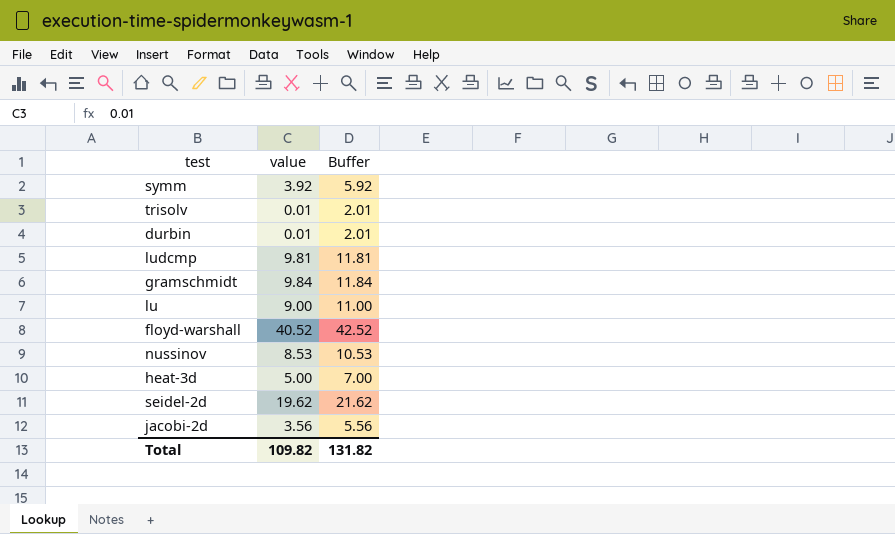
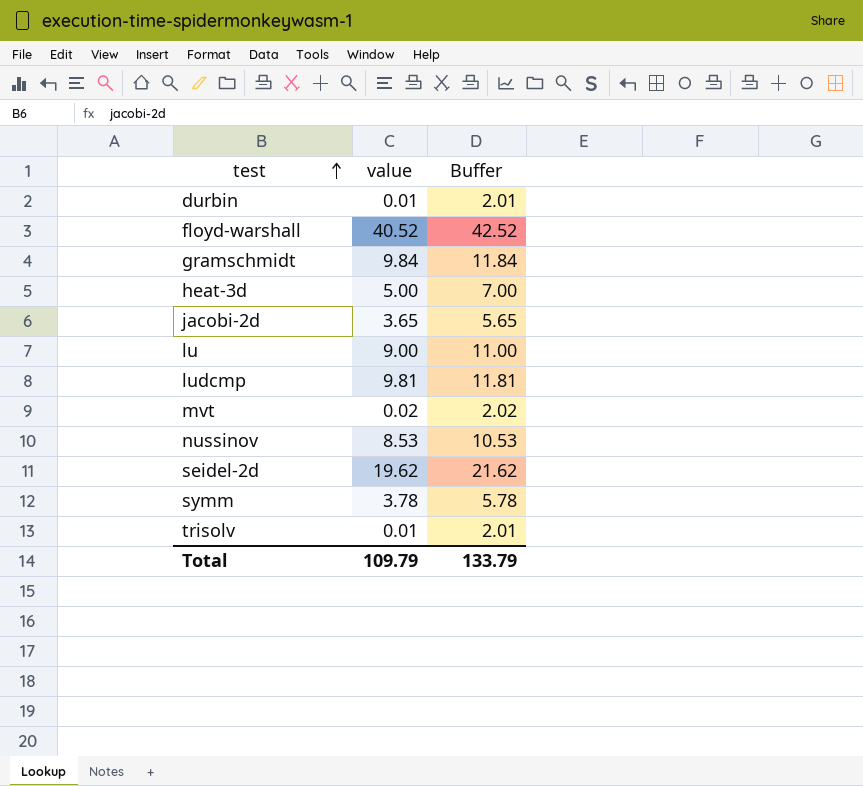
row order: none -> test ascending
jacobi-2d | value: 3.56 -> 3.65
jacobi-2d | Buffer: 5.56 -> 5.65
row mvt: none -> 0.02 | 2.02
symm | value: 3.92 -> 3.78
symm | Buffer: 5.92 -> 5.78
Total | value: 109.82 -> 109.79
Total | Buffer: 131.82 -> 133.79

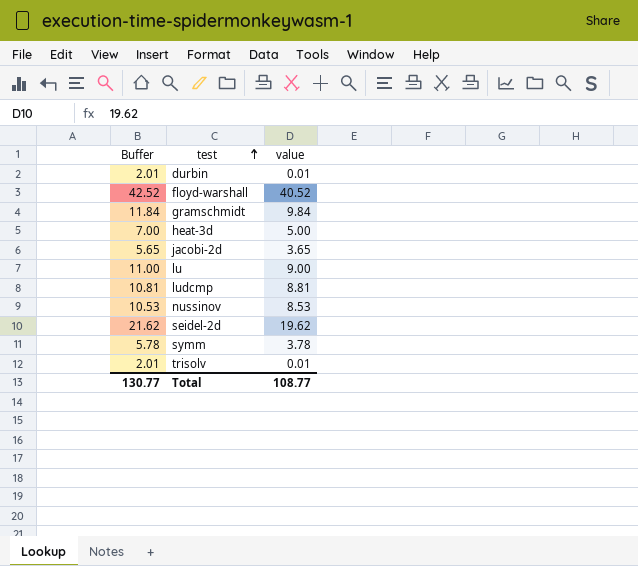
column Buffer | position: 3 -> 1
row mvt: 0.02 | 2.02 -> none
ludcmp | Buffer: 11.81 -> 10.81
ludcmp | value: 9.81 -> 8.81
Total | Buffer: 133.79 -> 130.77
Total | value: 109.79 -> 108.77

